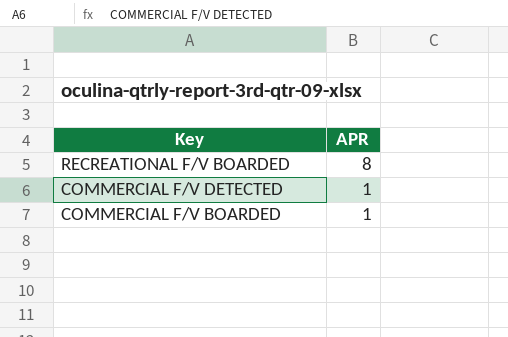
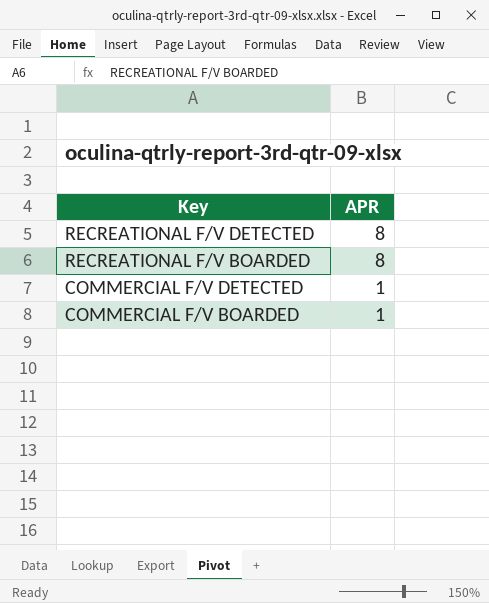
row RECREATIONAL F/V DETECTED: none -> 8

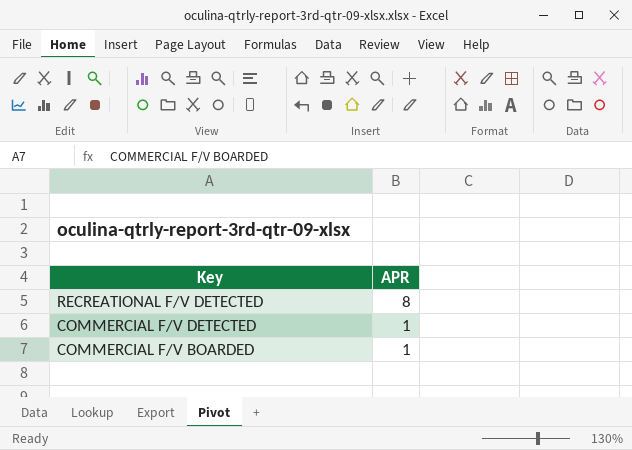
row RECREATIONAL F/V BOARDED: 8 -> none

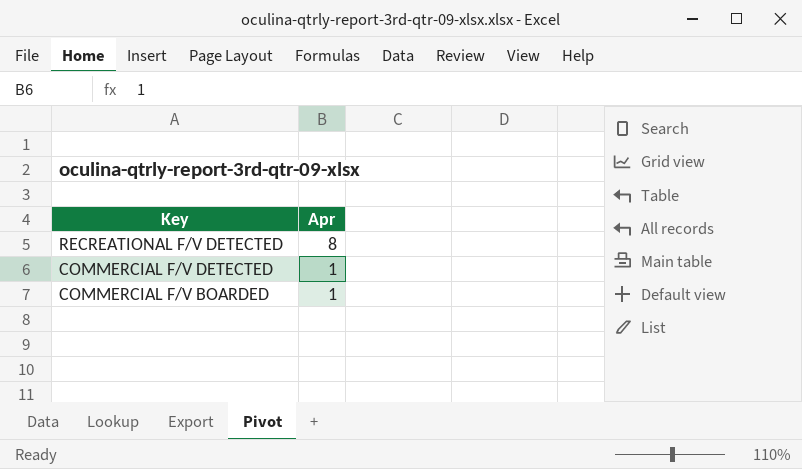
column name: APR -> Apr

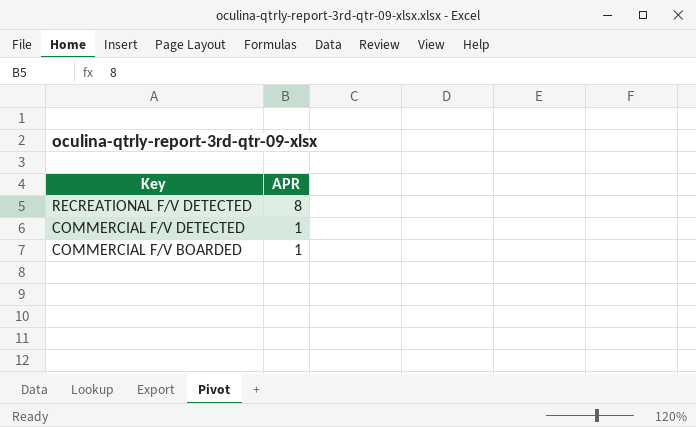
column name: Apr -> APR

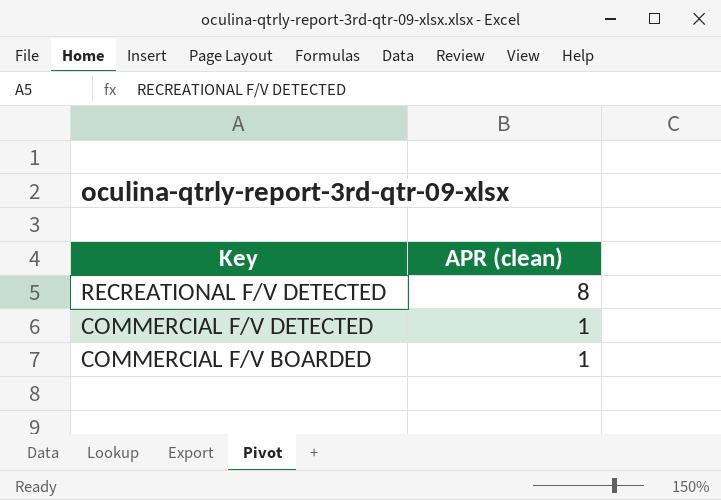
column name: APR -> APR (clean)

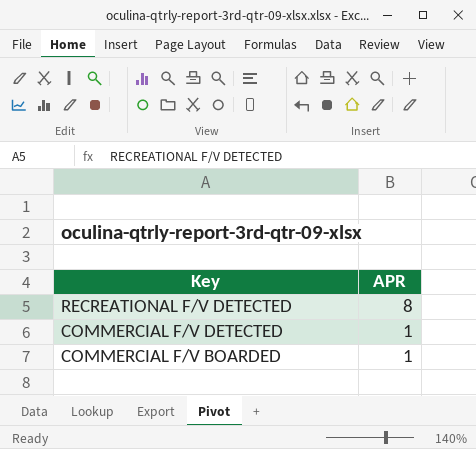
column name: APR (clean) -> APR

